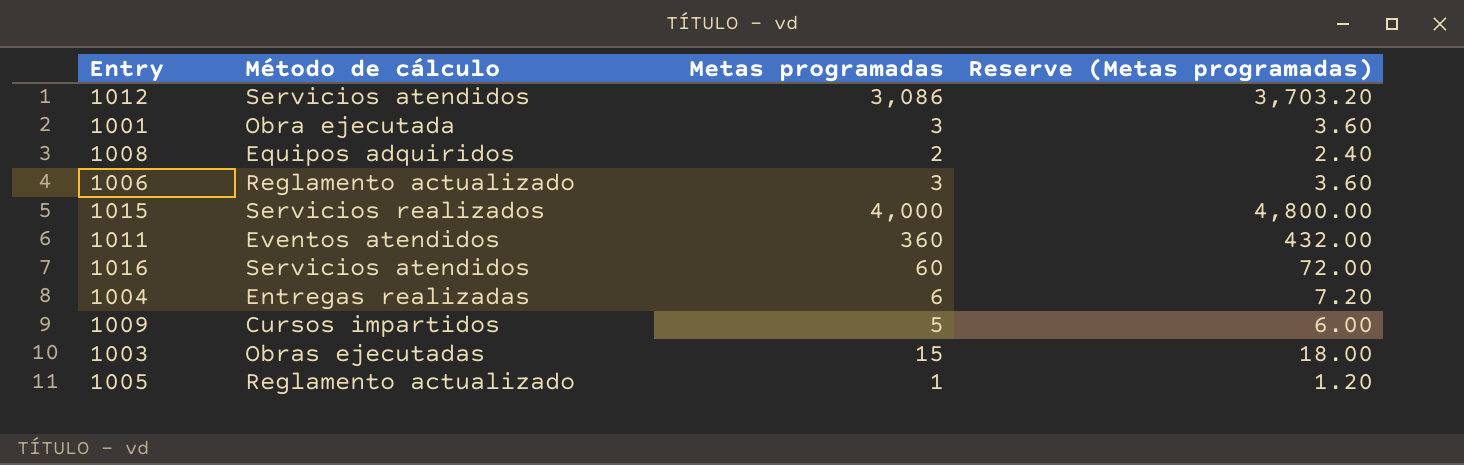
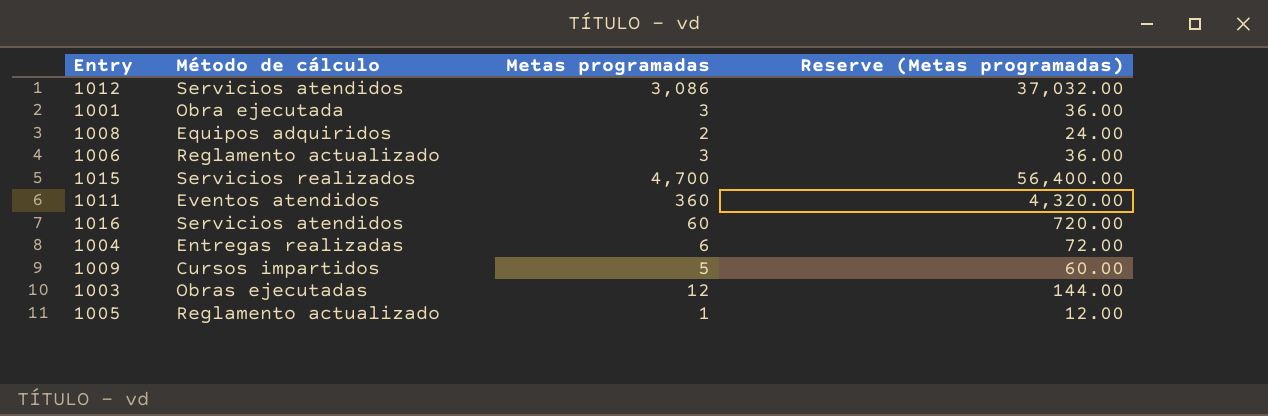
column Reserve (Metas programadas) | formula: [Metas programadas] * 1.2 -> [Metas programadas] * 12
1015 | Metas programadas: 4,000 -> 4,700
1003 | Metas programadas: 15 -> 12

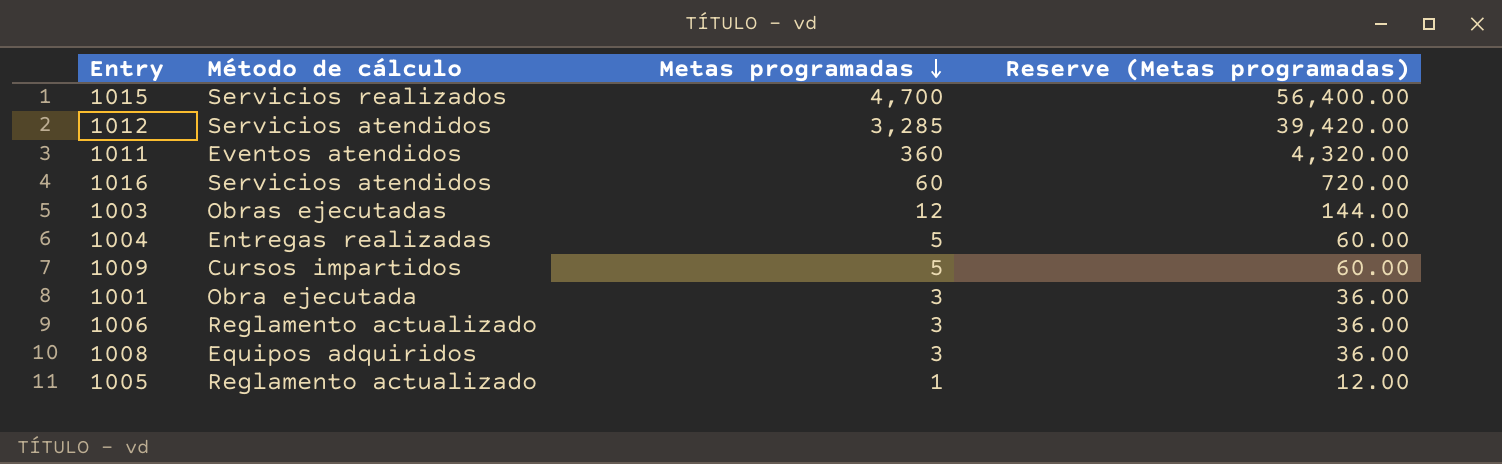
row order: none -> Metas programadas descending
1012 | Metas programadas: 3,086 -> 3,285
1012 | Reserve (Metas programadas): 37,032.00 -> 39,420.00
1004 | Metas programadas: 6 -> 5
1004 | Reserve (Metas programadas): 72.00 -> 60.00
1008 | Metas programadas: 2 -> 3
1008 | Reserve (Metas programadas): 24.00 -> 36.00

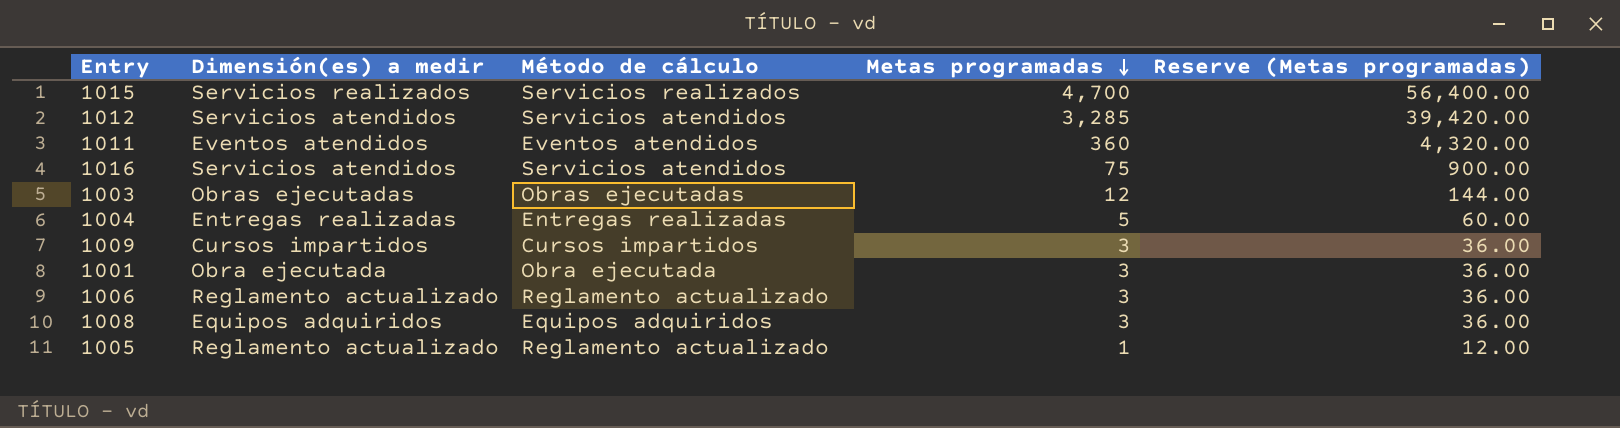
column Dimensión(es) a medir | position: none -> 2
1016 | Metas programadas: 60 -> 75
1016 | Reserve (Metas programadas): 720.00 -> 900.00
1009 | Metas programadas: 5 -> 3
1009 | Reserve (Metas programadas): 60.00 -> 36.00

